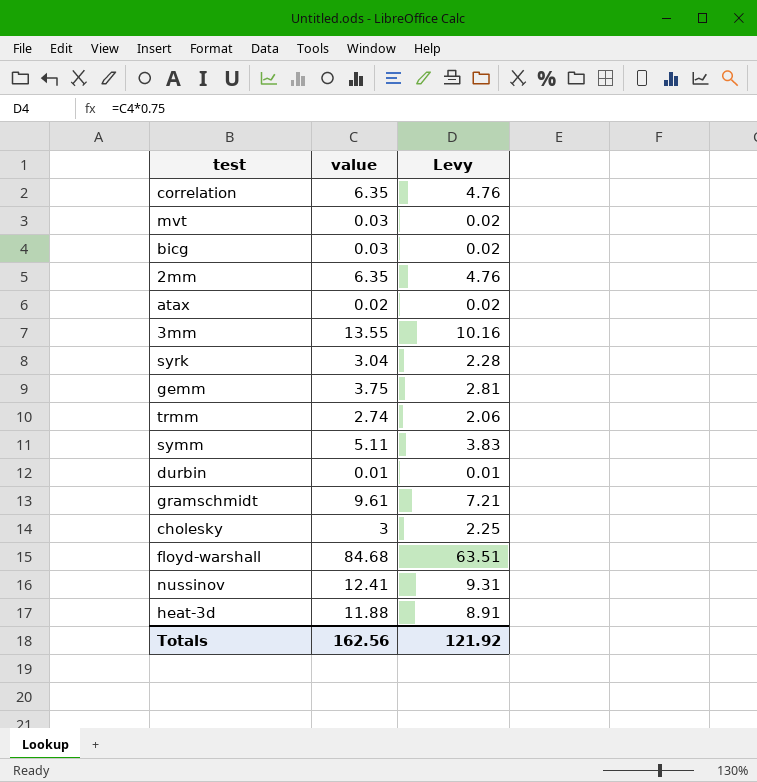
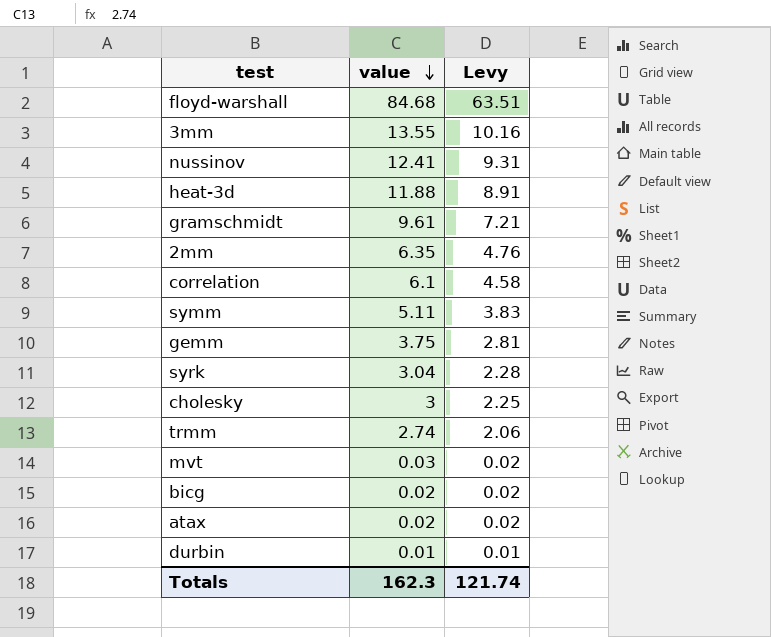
row order: none -> value descending
correlation | value: 6.35 -> 6.1
correlation | Levy: 4.76 -> 4.58
bicg | value: 0.03 -> 0.02
Totals | value: 162.56 -> 162.3
Totals | Levy: 121.92 -> 121.74

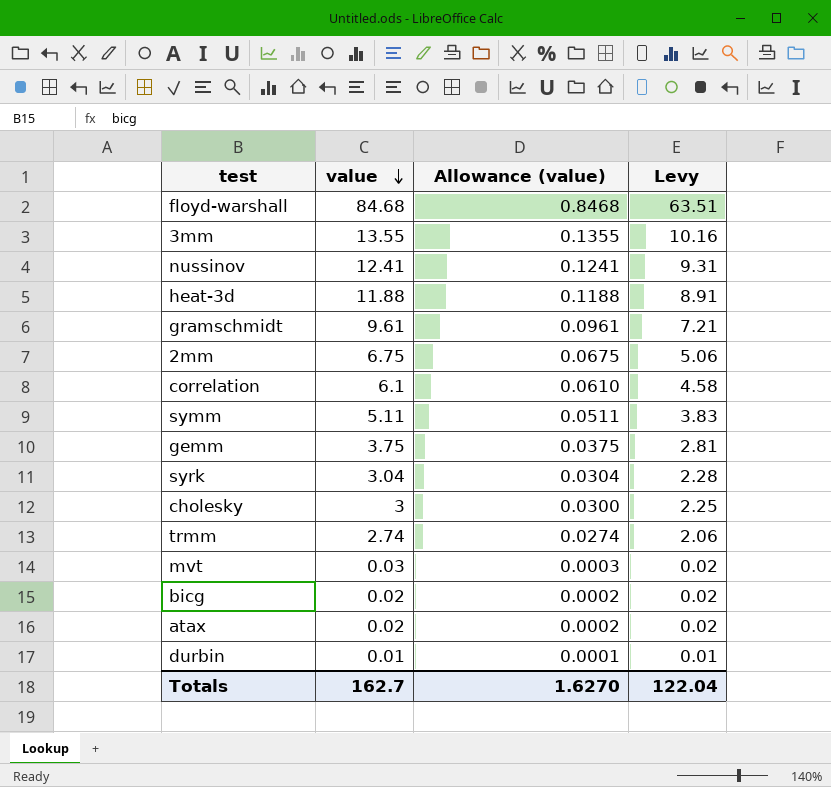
column Allowance (value) | formula: none -> [value] * 0.01
2mm | value: 6.35 -> 6.75
2mm | Levy: 4.76 -> 5.06
Totals | value: 162.3 -> 162.7
Totals | Levy: 121.74 -> 122.04

